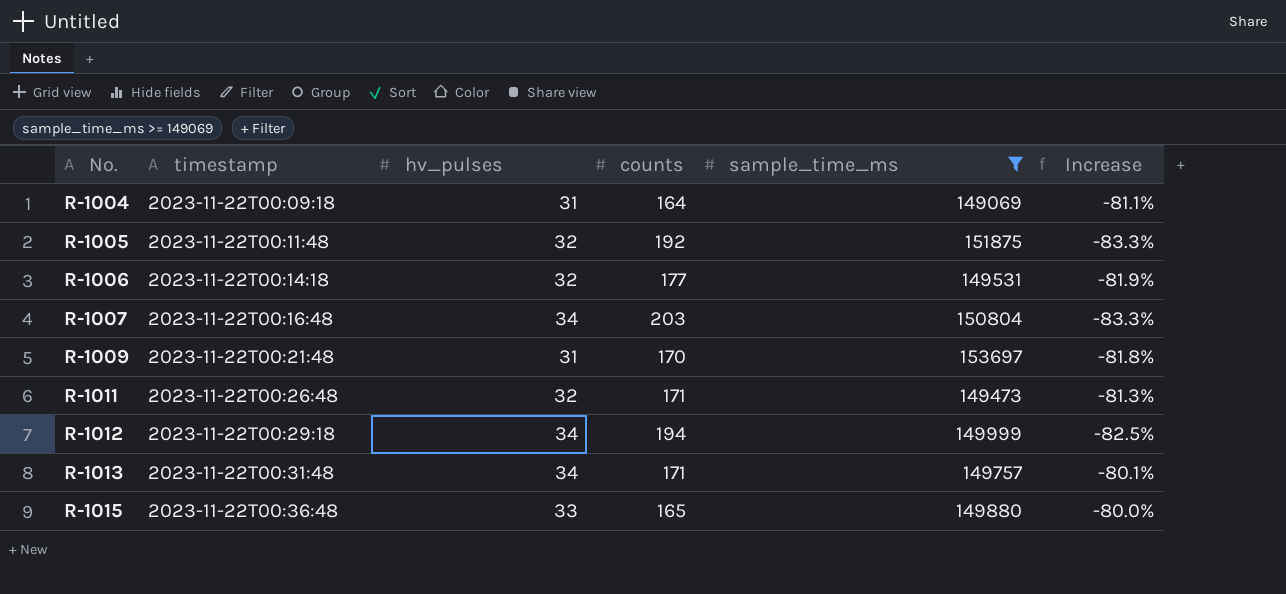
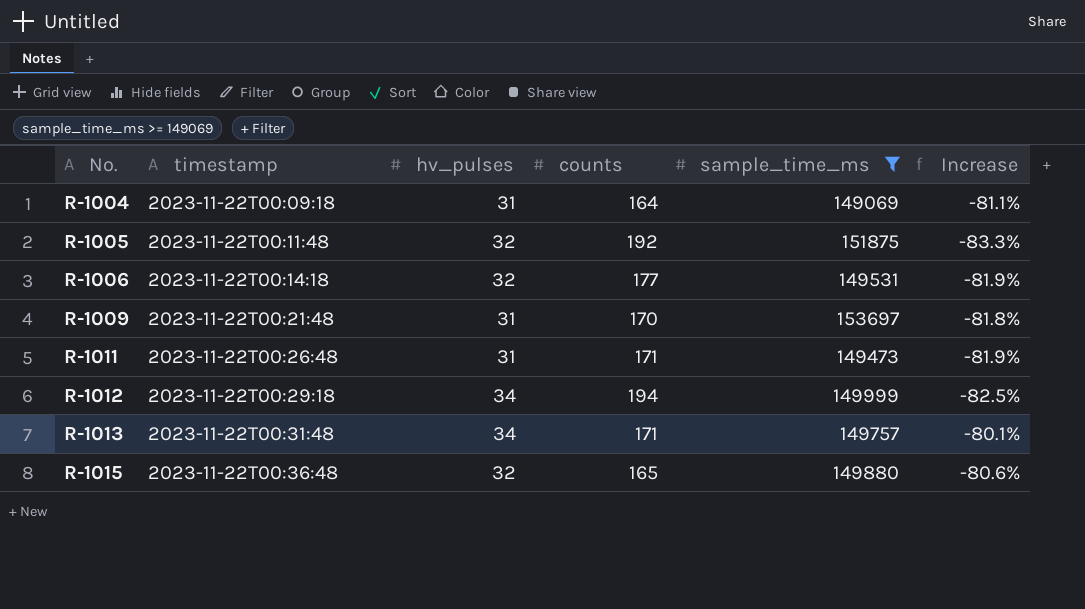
row R-1007: 2023-11-22T00:16:48 | 34 | 203 | 150804 | -83.3% -> none
R-1011 | hv_pulses: 32 -> 31
R-1011 | Increase: -81.3% -> -81.9%
R-1015 | hv_pulses: 33 -> 32
R-1015 | Increase: -80.0% -> -80.6%

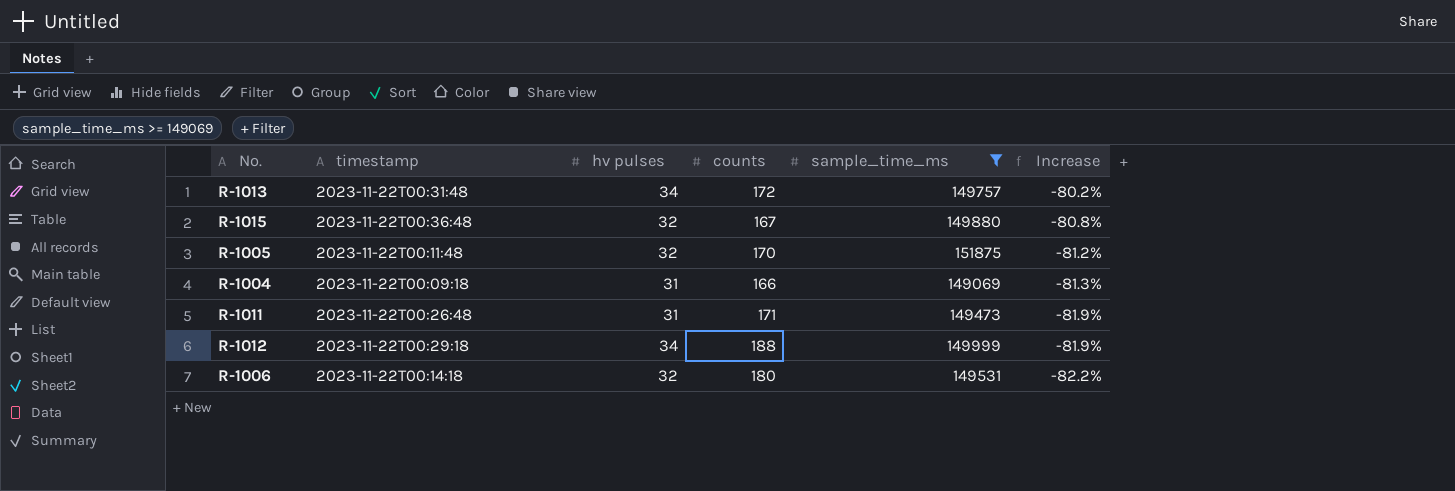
row order: No. ascending -> Increase descending
column name: hv_pulses -> hv pulses
row R-1009: 2023-11-22T00:21:48 | 31 | 170 | 153697 | -81.8% -> none
R-1013 | counts: 171 -> 172
R-1013 | Increase: -80.1% -> -80.2%
R-1015 | counts: 165 -> 167
R-1015 | Increase: -80.6% -> -80.8%
R-1005 | counts: 192 -> 170
R-1005 | Increase: -83.3% -> -81.2%
R-1004 | counts: 164 -> 166
R-1004 | Increase: -81.1% -> -81.3%
R-1012 | counts: 194 -> 188
R-1012 | Increase: -82.5% -> -81.9%
R-1006 | counts: 177 -> 180
R-1006 | Increase: -81.9% -> -82.2%

